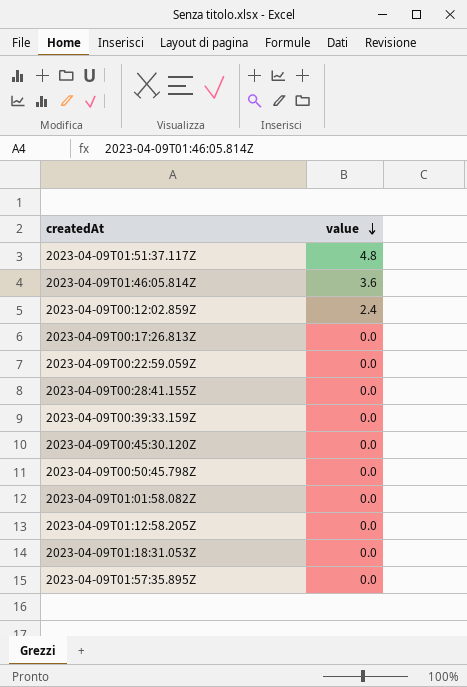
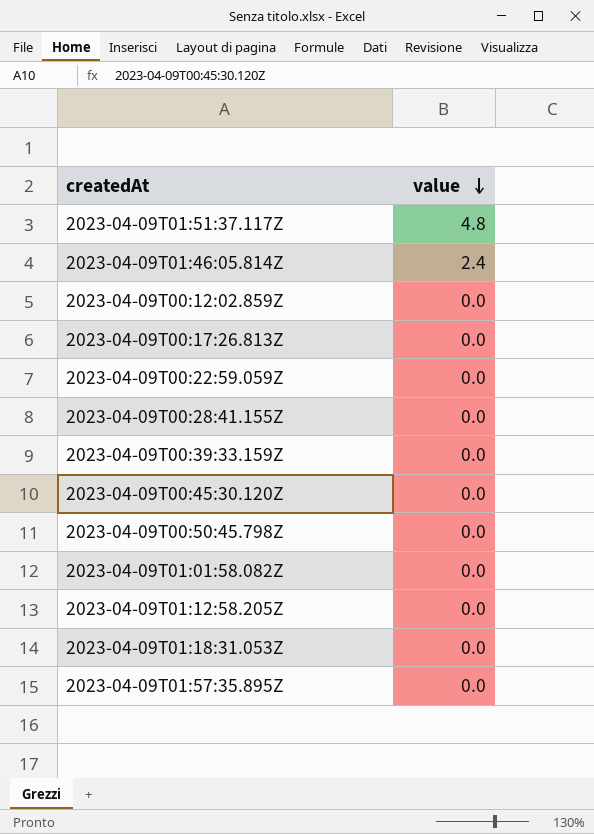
2023-04-09T01:46:05.814Z | value: 3.6 -> 2.4
2023-04-09T00:12:02.859Z | value: 2.4 -> 0.0

